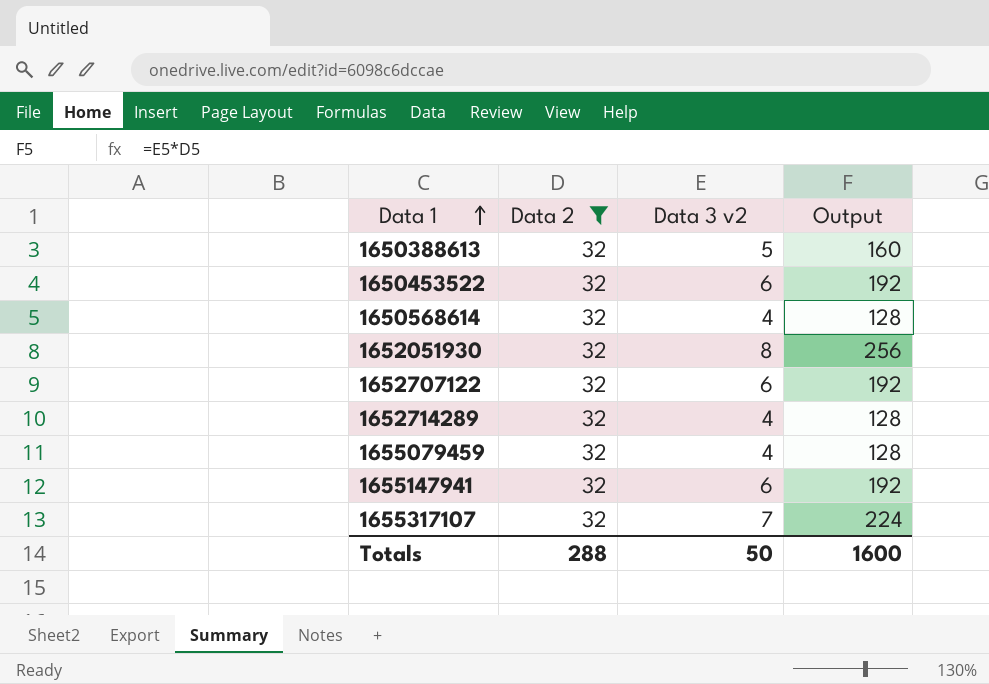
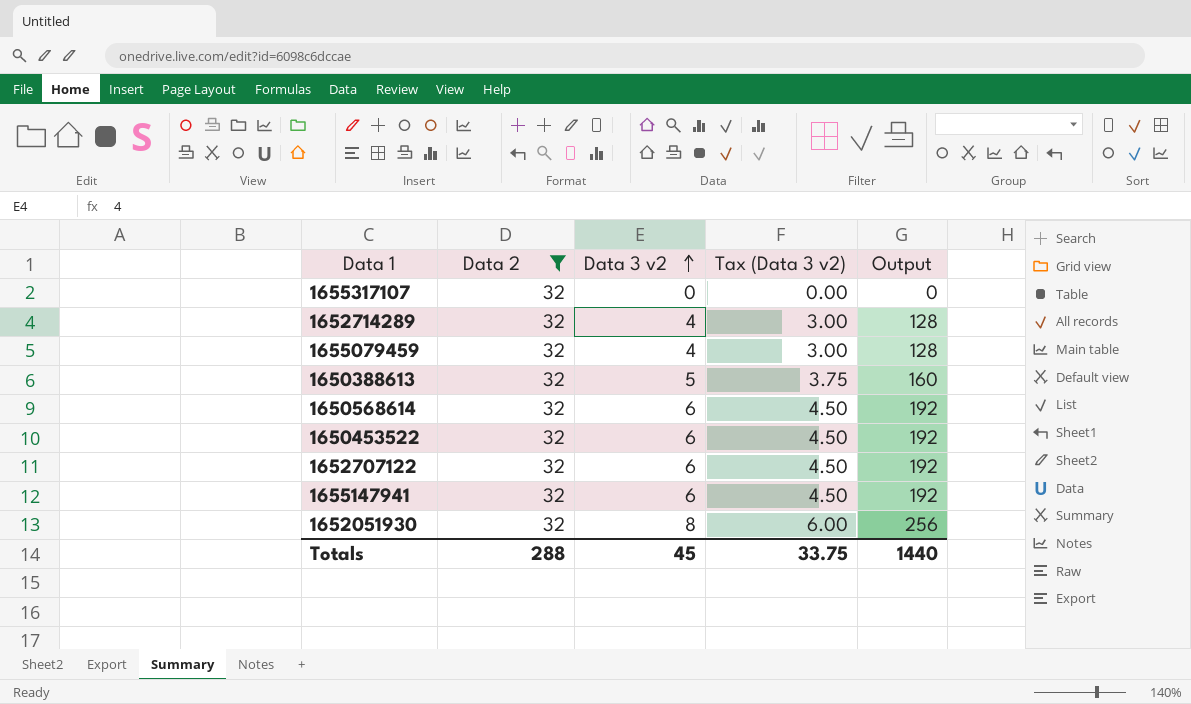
row order: Data 1 ascending -> Data 3 v2 ascending
column Tax (Data 3 v2) | formula: none -> [Data 3 v2] * 0.75
1655317107 | Data 3 v2: 7 -> 0
1655317107 | Output: 224 -> 0
1650568614 | Data 3 v2: 4 -> 6
1650568614 | Output: 128 -> 192
Totals | Data 3 v2: 50 -> 45
Totals | Output: 1600 -> 1440

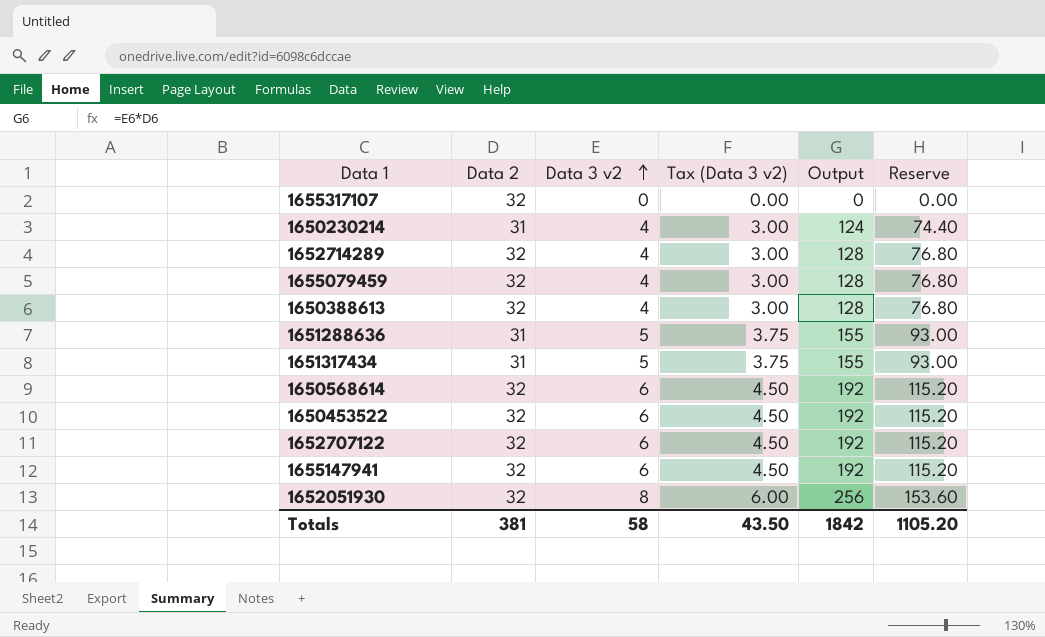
filter: Data 2 = 32 -> none
column Reserve | formula: none -> [Output] * 0.6
1650388613 | Data 3 v2: 5 -> 4
1650388613 | Tax (Data 3 v2): 3.75 -> 3.00
1650388613 | Output: 160 -> 128
Totals | Data 2: 288 -> 381
Totals | Data 3 v2: 45 -> 58
Totals | Tax (Data 3 v2): 33.75 -> 43.50
Totals | Output: 1440 -> 1842

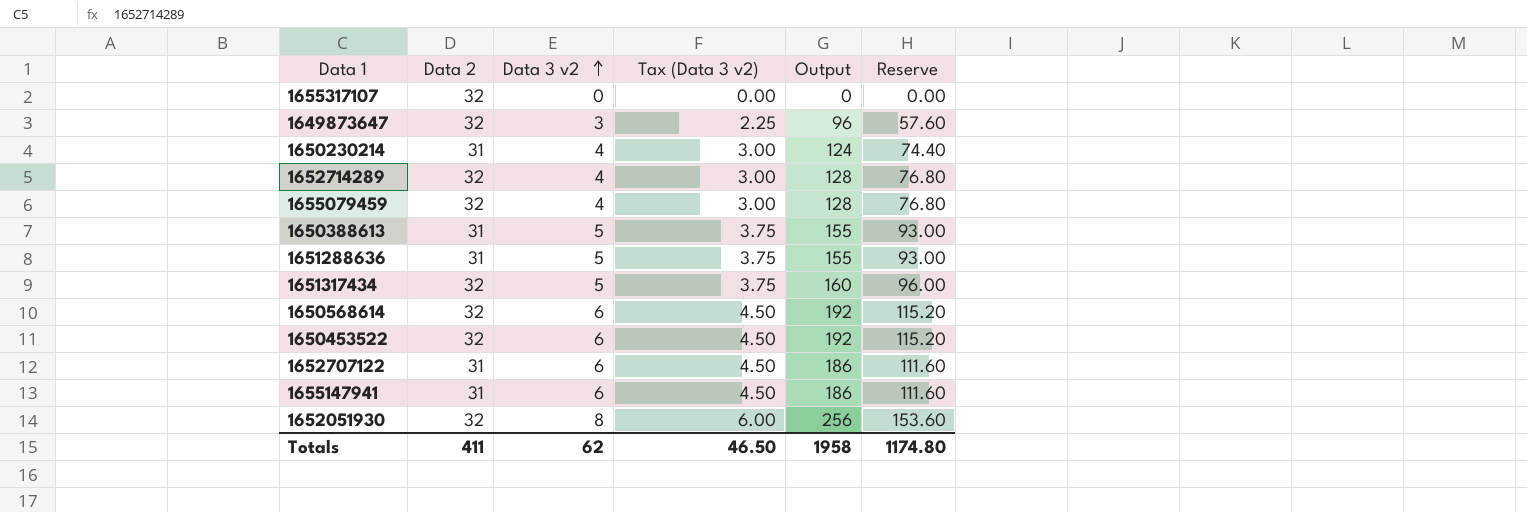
row 1649873647: none -> 32 | 3 | 2.25 | 96 | 57.60
1650388613 | Data 2: 32 -> 31
1650388613 | Data 3 v2: 4 -> 5
1650388613 | Tax (Data 3 v2): 3.00 -> 3.75
1650388613 | Output: 128 -> 155
1650388613 | Reserve: 76.80 -> 93.00
1651317434 | Data 2: 31 -> 32
1651317434 | Output: 155 -> 160
1651317434 | Reserve: 93.00 -> 96.00
1652707122 | Data 2: 32 -> 31
1652707122 | Output: 192 -> 186
1652707122 | Reserve: 115.20 -> 111.60
1655147941 | Data 2: 32 -> 31
1655147941 | Output: 192 -> 186
1655147941 | Reserve: 115.20 -> 111.60
Totals | Data 2: 381 -> 411
Totals | Data 3 v2: 58 -> 62
Totals | Tax (Data 3 v2): 43.50 -> 46.50
Totals | Output: 1842 -> 1958
Totals | Reserve: 1105.20 -> 1174.80

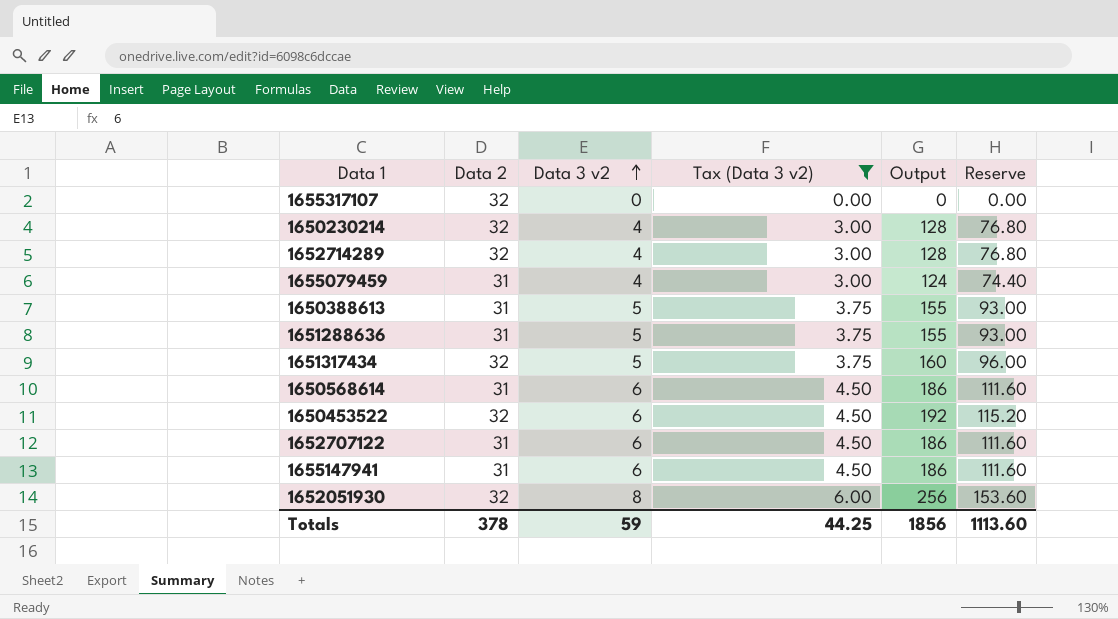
filter: none -> Tax (Data 3 v2) != 2.25
1650230214 | Data 2: 31 -> 32
1650230214 | Output: 124 -> 128
1650230214 | Reserve: 74.40 -> 76.80
1655079459 | Data 2: 32 -> 31
1655079459 | Output: 128 -> 124
1655079459 | Reserve: 76.80 -> 74.40
1650568614 | Data 2: 32 -> 31
1650568614 | Output: 192 -> 186
1650568614 | Reserve: 115.20 -> 111.60
Totals | Data 2: 411 -> 378
Totals | Data 3 v2: 62 -> 59
Totals | Tax (Data 3 v2): 46.50 -> 44.25
Totals | Output: 1958 -> 1856
Totals | Reserve: 1174.80 -> 1113.60

